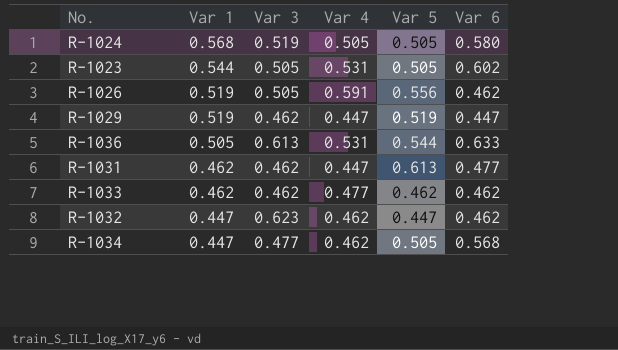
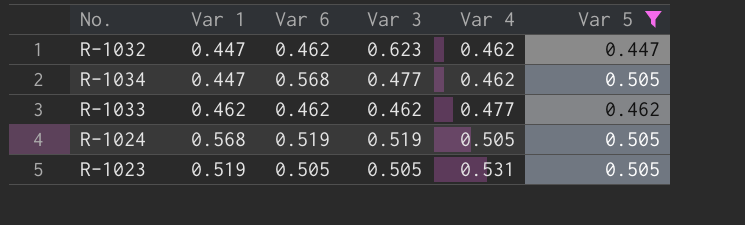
filter: none -> Var 5 <= 0.505
row order: Var 1 descending -> Var 4 ascending
column Var 6 | position: 6 -> 3
R-1024 | Var 6: 0.580 -> 0.519
R-1023 | Var 1: 0.544 -> 0.519
R-1023 | Var 6: 0.602 -> 0.505

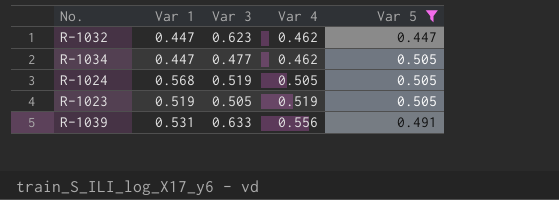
column Var 6 | position: 3 -> none
row R-1033: 0.462 | 0.462 | 0.462 | 0.477 | 0.462 -> none
R-1023 | Var 4: 0.531 -> 0.519
row R-1039: none -> 0.531 | 0.633 | 0.556 | 0.491

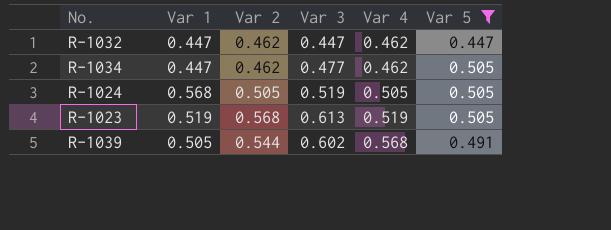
column Var 2 | position: none -> 3
R-1032 | Var 3: 0.623 -> 0.447
R-1023 | Var 3: 0.505 -> 0.613
R-1039 | Var 1: 0.531 -> 0.505
R-1039 | Var 3: 0.633 -> 0.602
R-1039 | Var 4: 0.556 -> 0.568

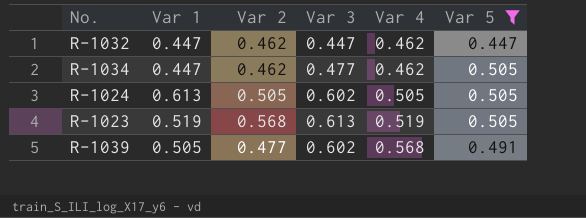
R-1024 | Var 1: 0.568 -> 0.613
R-1024 | Var 3: 0.519 -> 0.602
R-1039 | Var 2: 0.544 -> 0.477

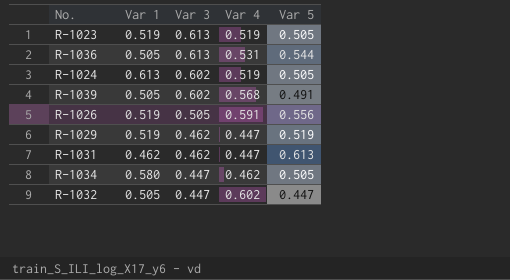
filter: Var 5 <= 0.505 -> none
row order: Var 4 ascending -> Var 3 descending
column Var 2 | position: 3 -> none
R-1024 | Var 4: 0.505 -> 0.519
R-1034 | Var 1: 0.447 -> 0.580
R-1034 | Var 3: 0.477 -> 0.447
R-1032 | Var 1: 0.447 -> 0.505
R-1032 | Var 4: 0.462 -> 0.602

